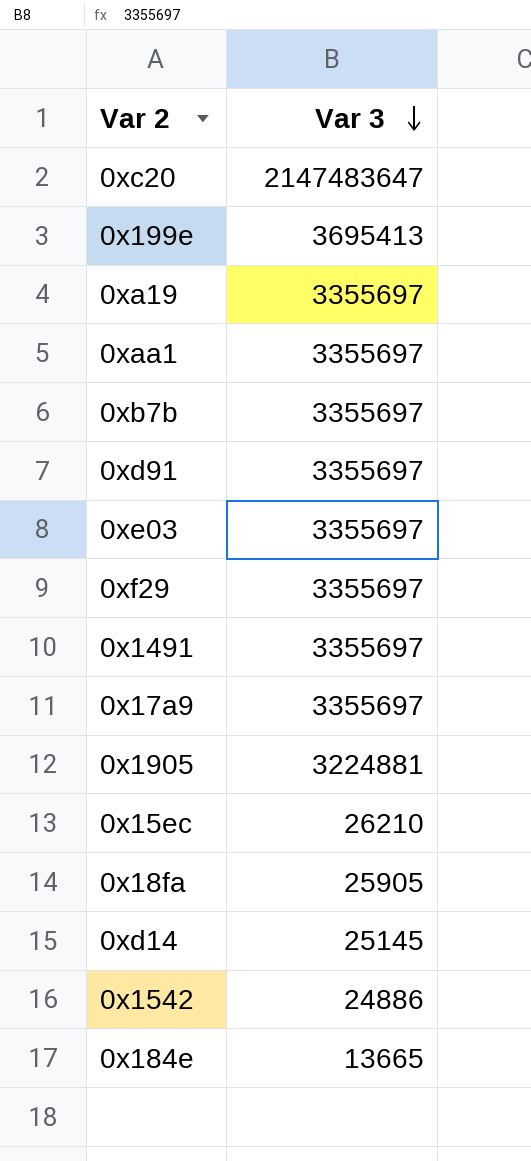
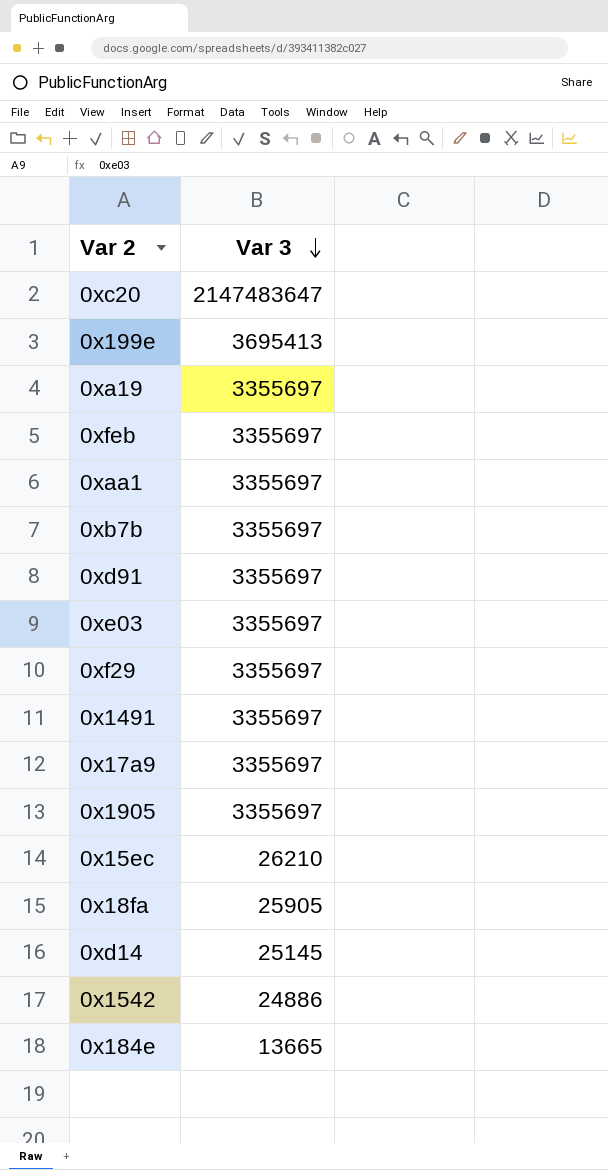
row 0xfeb: none -> 3355697
0x1905 | Var 3: 3224881 -> 3355697

